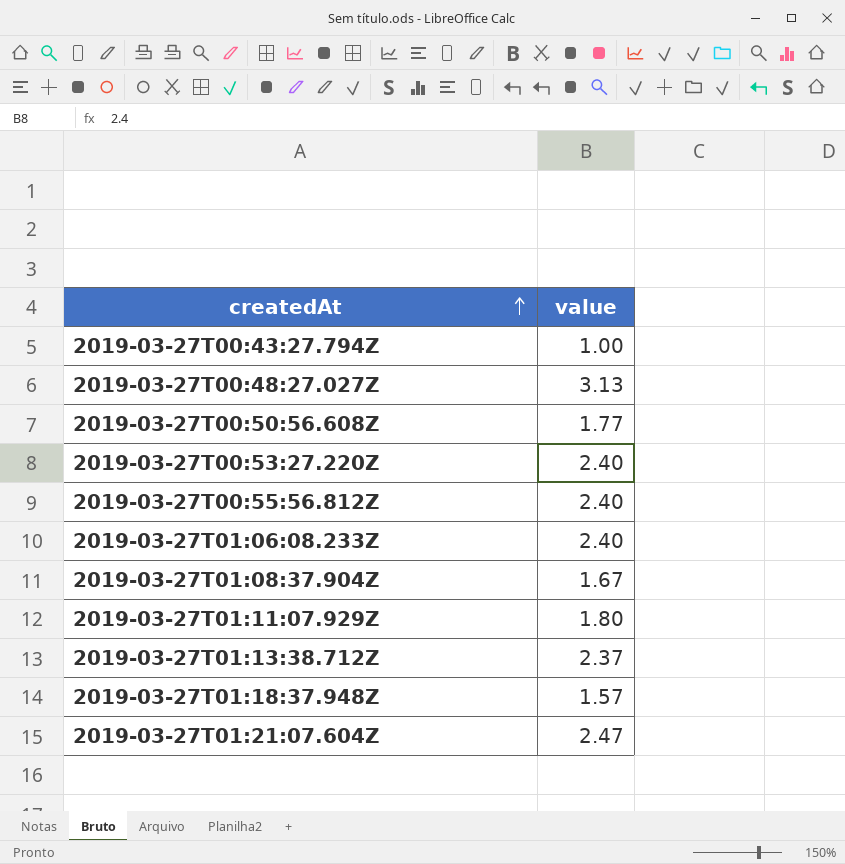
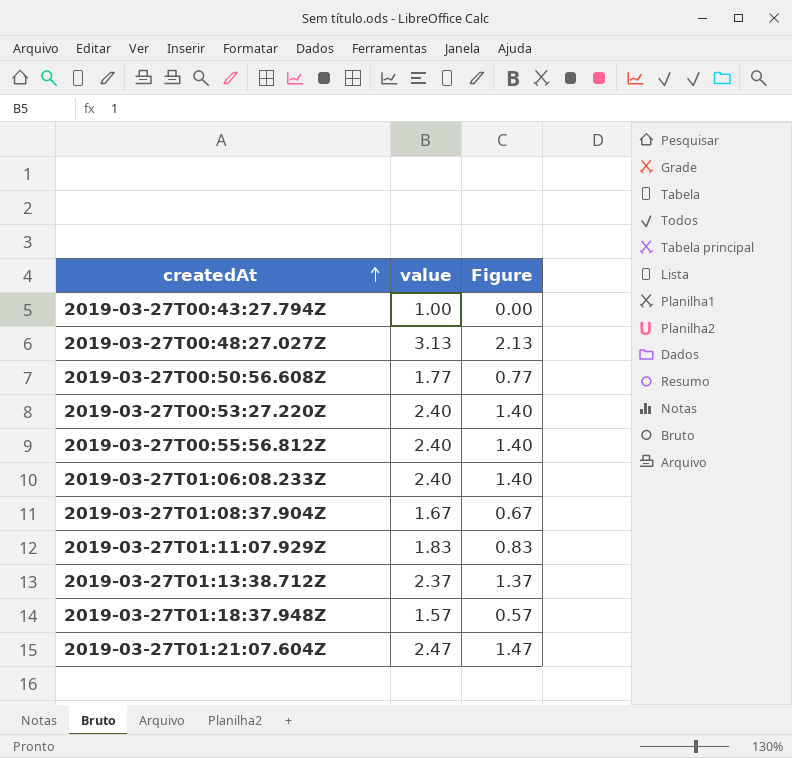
column Figure | formula: none -> [value] - 1
2019-03-27T01:11:07.929Z | value: 1.80 -> 1.83

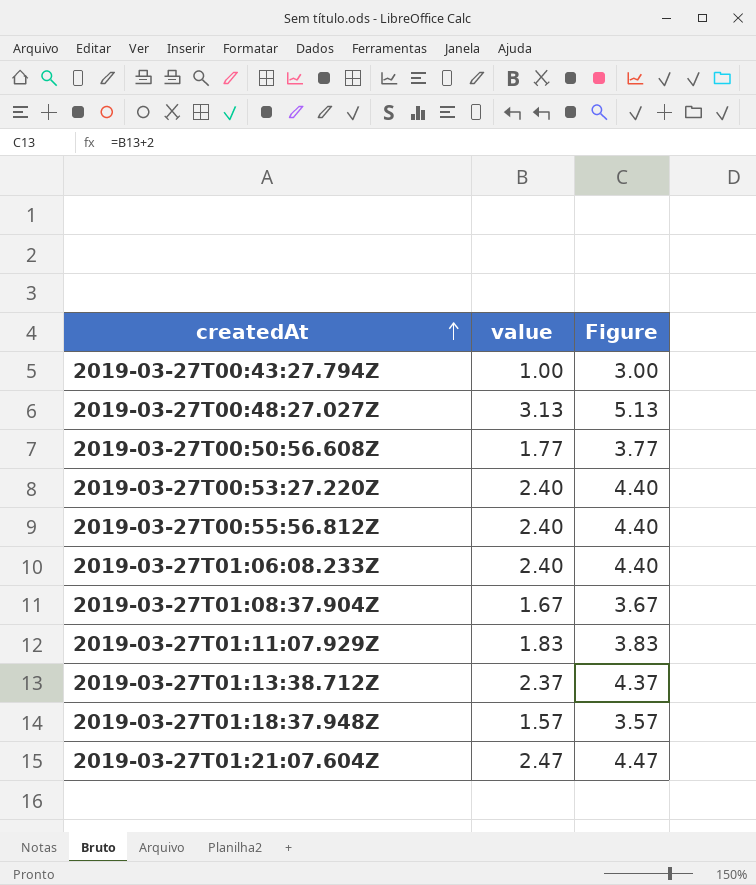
column Figure | formula: [value] - 1 -> [value] + 2

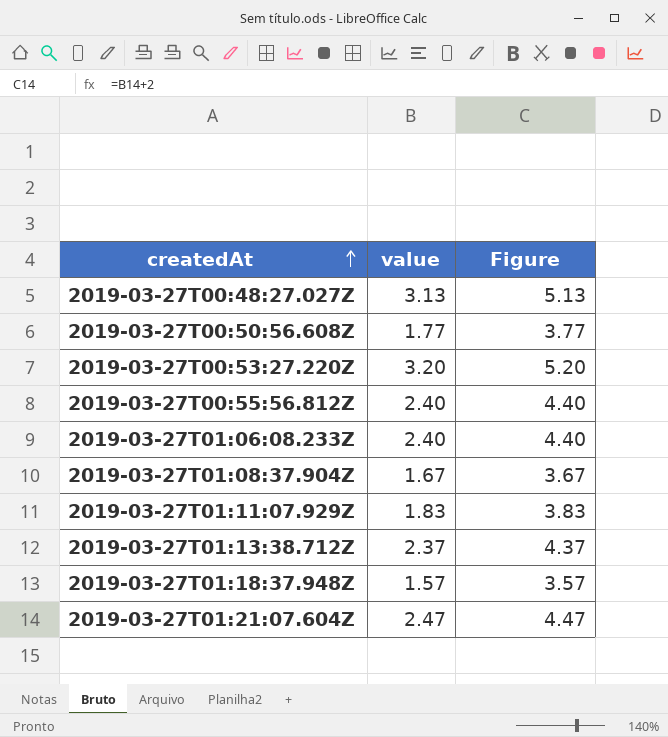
row 2019-03-27T00:43:27.794Z: 1.00 | 3.00 -> none
2019-03-27T00:53:27.220Z | value: 2.40 -> 3.20
2019-03-27T00:53:27.220Z | Figure: 4.40 -> 5.20

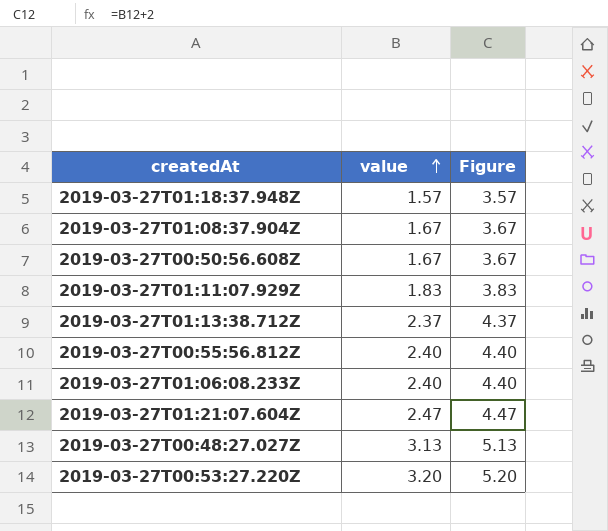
row order: createdAt ascending -> value ascending
2019-03-27T00:50:56.608Z | value: 1.77 -> 1.67
2019-03-27T00:50:56.608Z | Figure: 3.77 -> 3.67

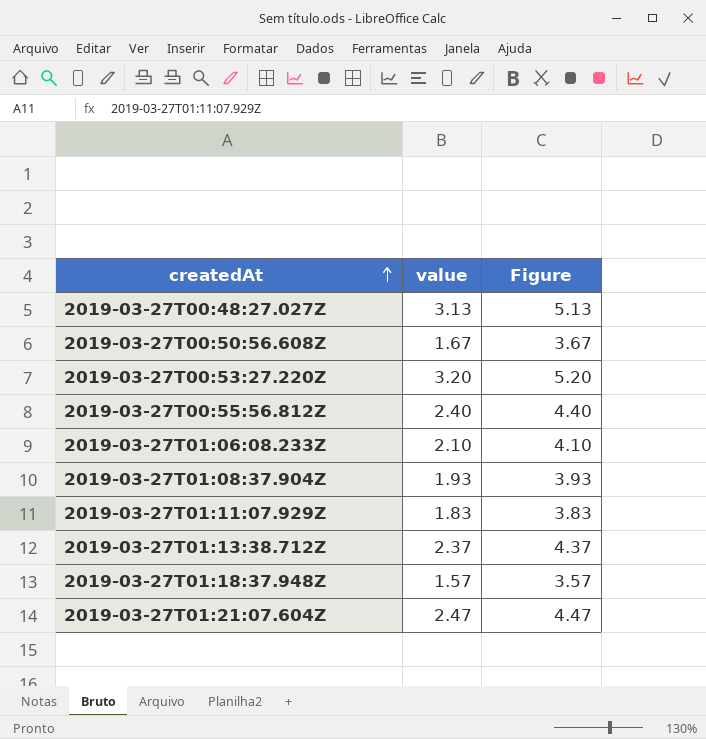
row order: value ascending -> createdAt ascending
2019-03-27T01:06:08.233Z | value: 2.40 -> 2.10
2019-03-27T01:06:08.233Z | Figure: 4.40 -> 4.10
2019-03-27T01:08:37.904Z | value: 1.67 -> 1.93
2019-03-27T01:08:37.904Z | Figure: 3.67 -> 3.93

